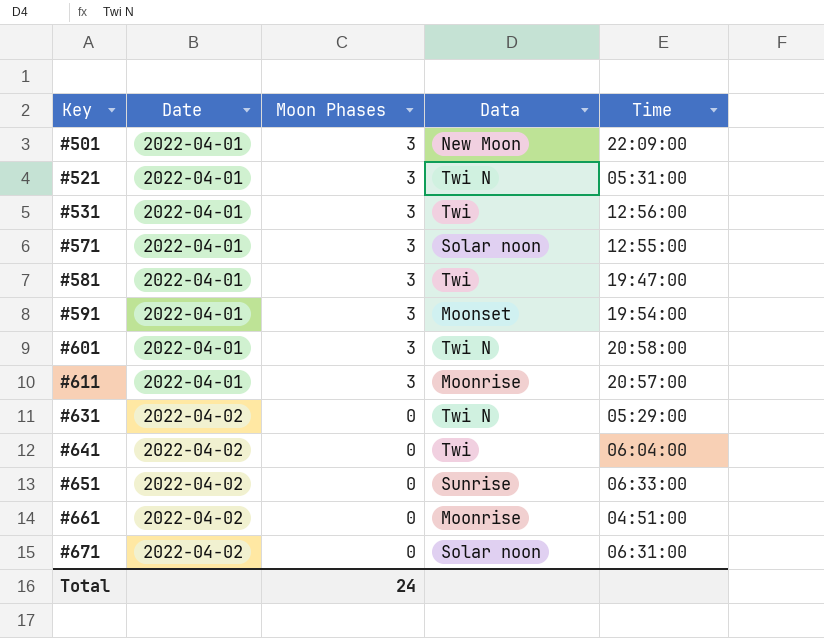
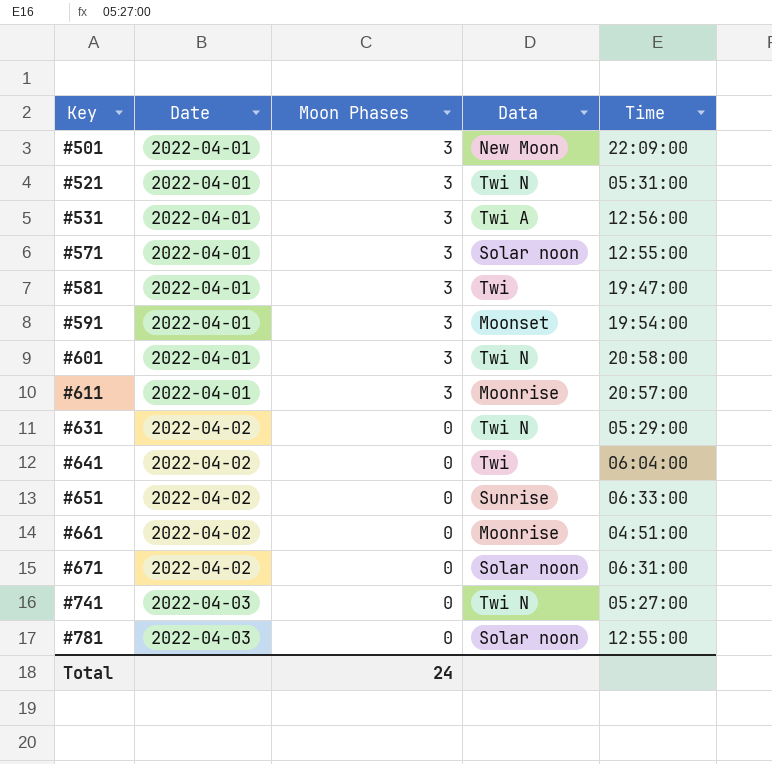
#531 | Data: Twi -> Twi A
row #741: none -> 2022-04-03 | 0 | Twi N | 05:27:00
row #781: none -> 2022-04-03 | 0 | Solar noon | 12:55:00

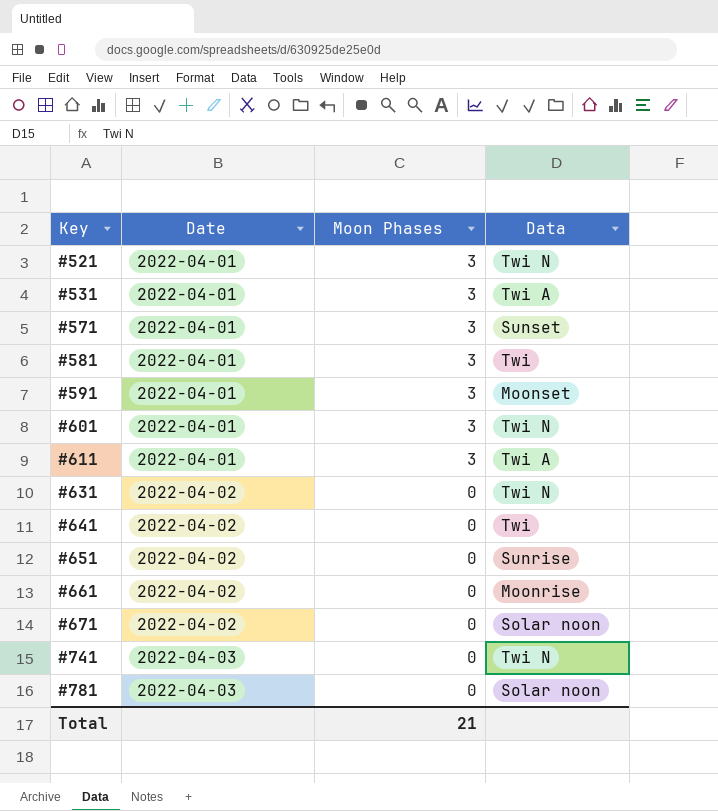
column Time | position: 5 -> none
row #501: 2022-04-01 | 3 | New Moon | 22:09:00 -> none
#571 | Data: Solar noon -> Sunset
#611 | Data: Moonrise -> Twi A
Total | Moon Phases: 24 -> 21

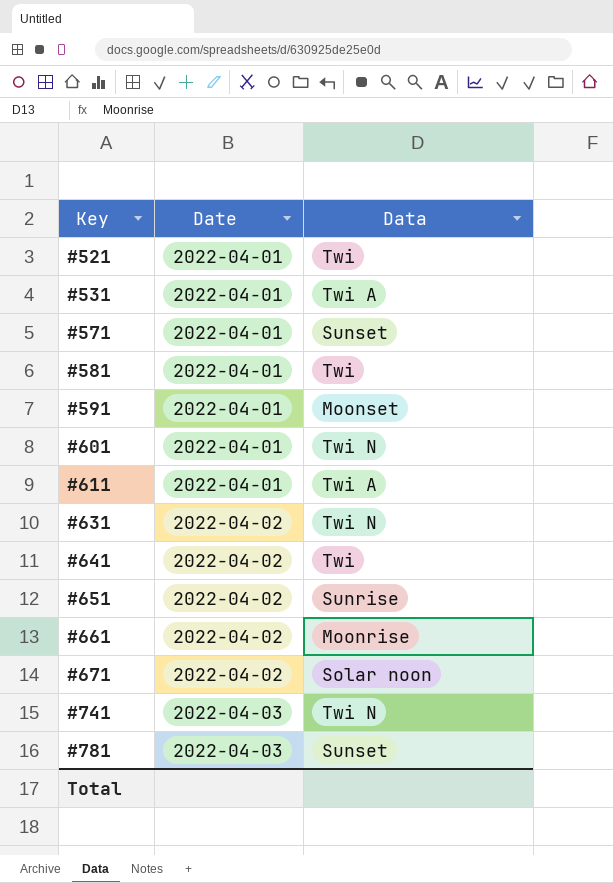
column Moon Phases | position: 3 -> none
#521 | Data: Twi N -> Twi
#781 | Data: Solar noon -> Sunset

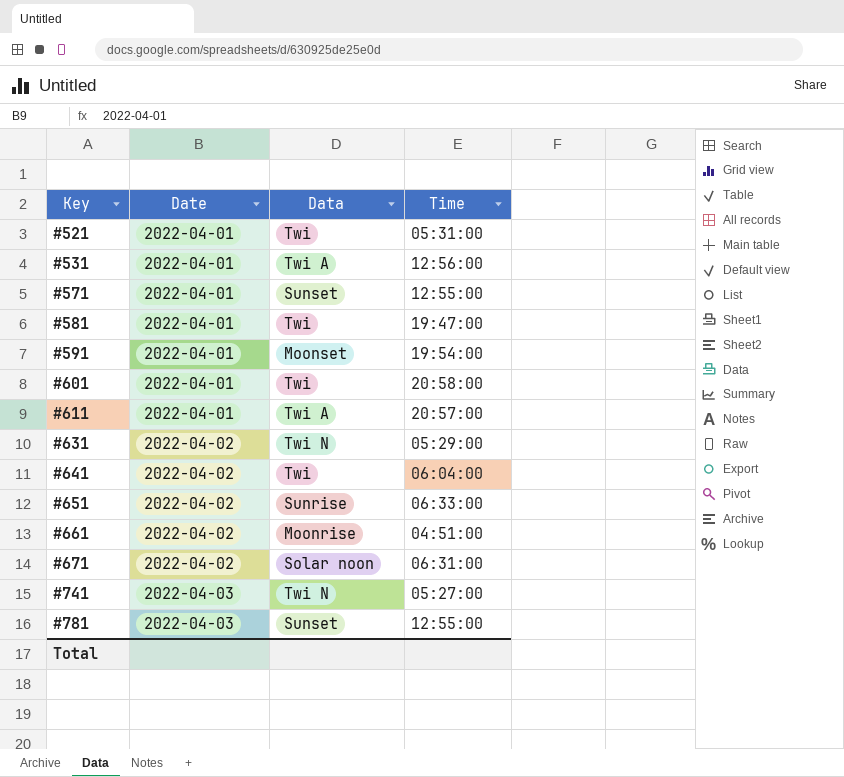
column Time | position: none -> 4
#601 | Data: Twi N -> Twi

